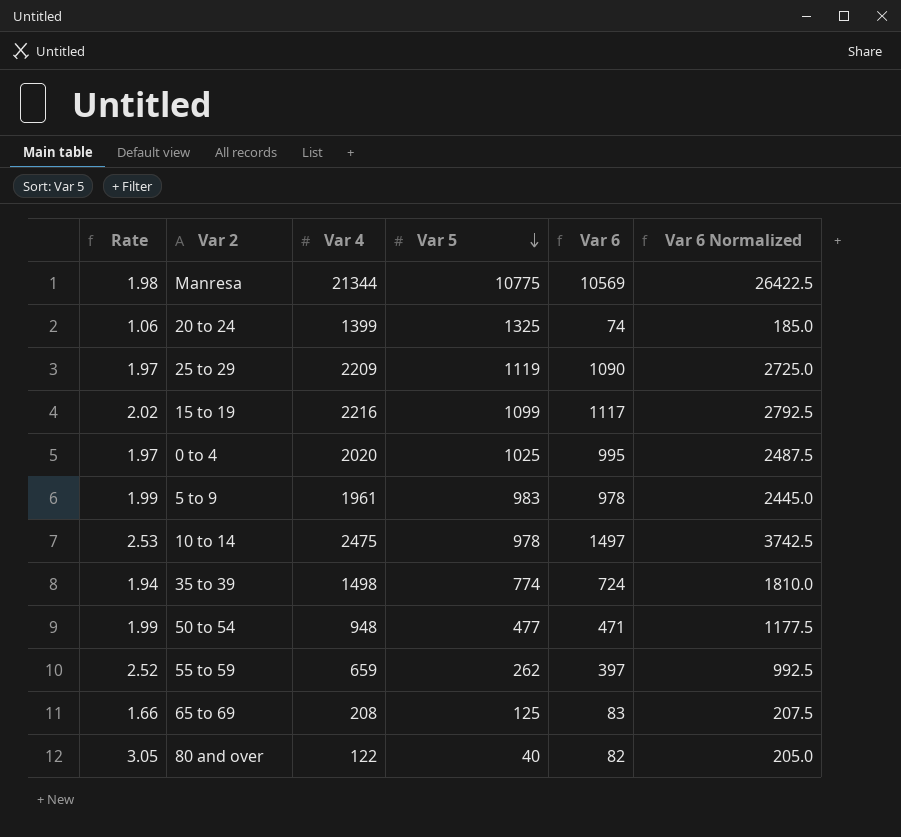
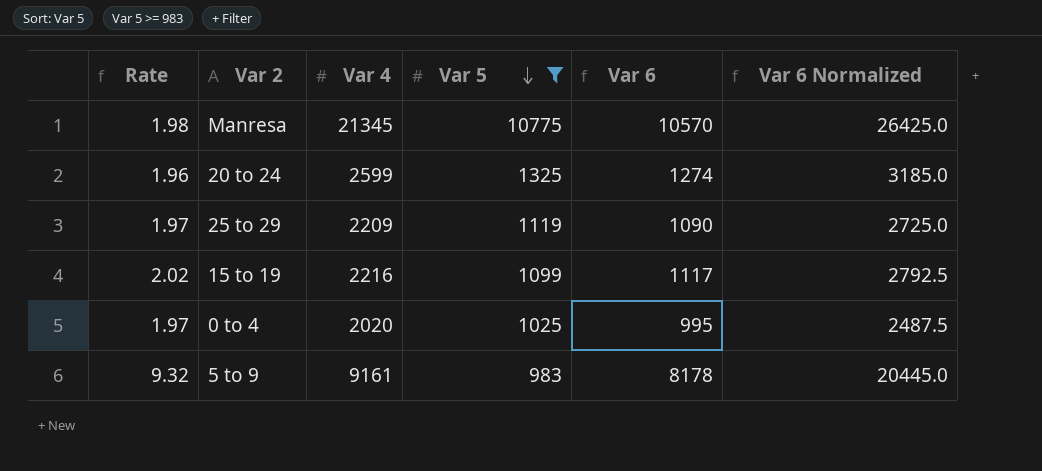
filter: none -> Var 5 >= 983
Manresa | Var 4: 21344 -> 21345
Manresa | Var 6: 10569 -> 10570
Manresa | Var 6 Normalized: 26422.5 -> 26425.0
20 to 24 | Rate: 1.06 -> 1.96
20 to 24 | Var 4: 1399 -> 2599
20 to 24 | Var 6: 74 -> 1274
20 to 24 | Var 6 Normalized: 185.0 -> 3185.0
5 to 9 | Rate: 1.99 -> 9.32
5 to 9 | Var 4: 1961 -> 9161
5 to 9 | Var 6: 978 -> 8178
5 to 9 | Var 6 Normalized: 2445.0 -> 20445.0

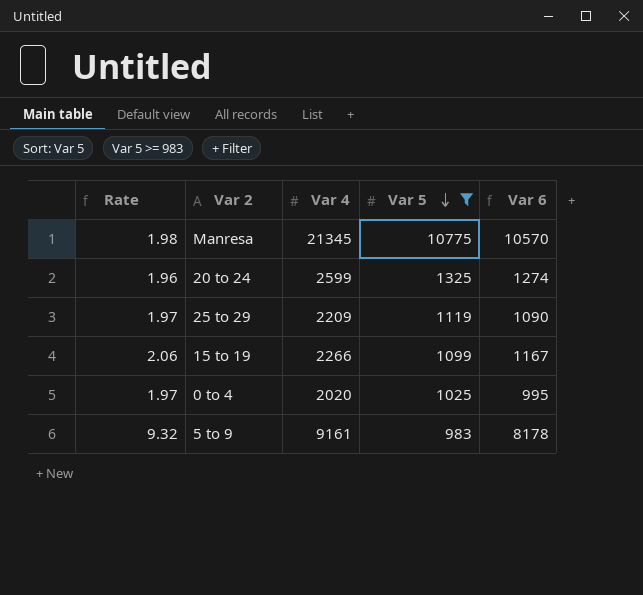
column Var 6 Normalized | formula: [Var 6] * 2.5 -> none
15 to 19 | Rate: 2.02 -> 2.06
15 to 19 | Var 4: 2216 -> 2266
15 to 19 | Var 6: 1117 -> 1167

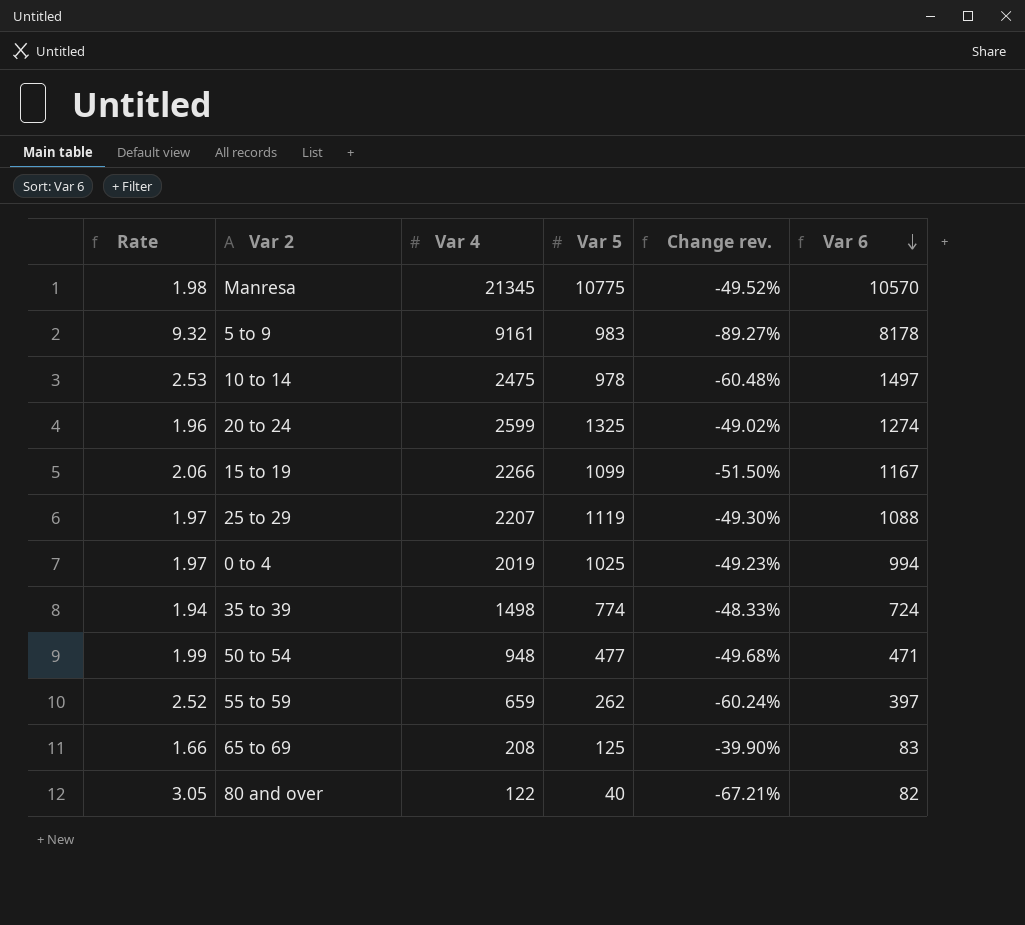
filter: Var 5 >= 983 -> none
row order: Var 5 descending -> Var 6 descending
column Change rev. | formula: none -> ([Var 5] - [Var 4]) / [Var 4]
25 to 29 | Var 4: 2209 -> 2207
25 to 29 | Var 6: 1090 -> 1088
0 to 4 | Var 4: 2020 -> 2019
0 to 4 | Var 6: 995 -> 994

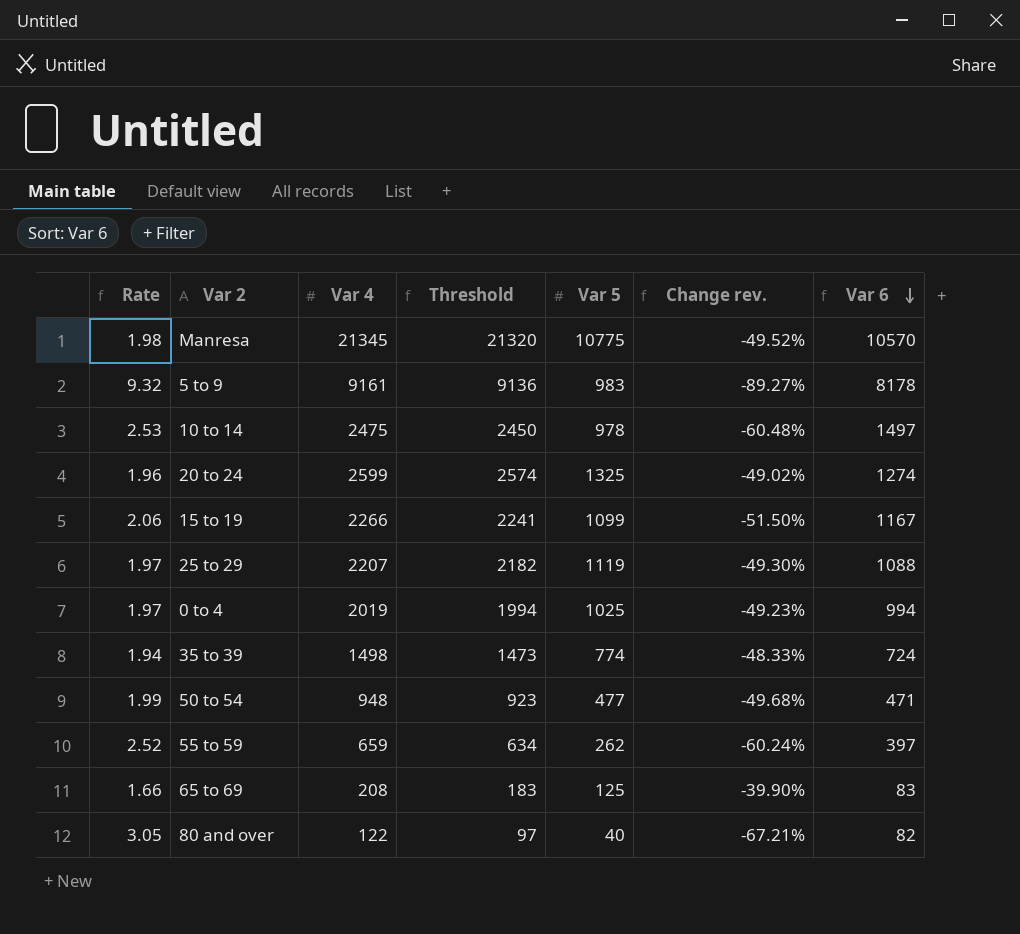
column Threshold | formula: none -> [Var 4] - 25

